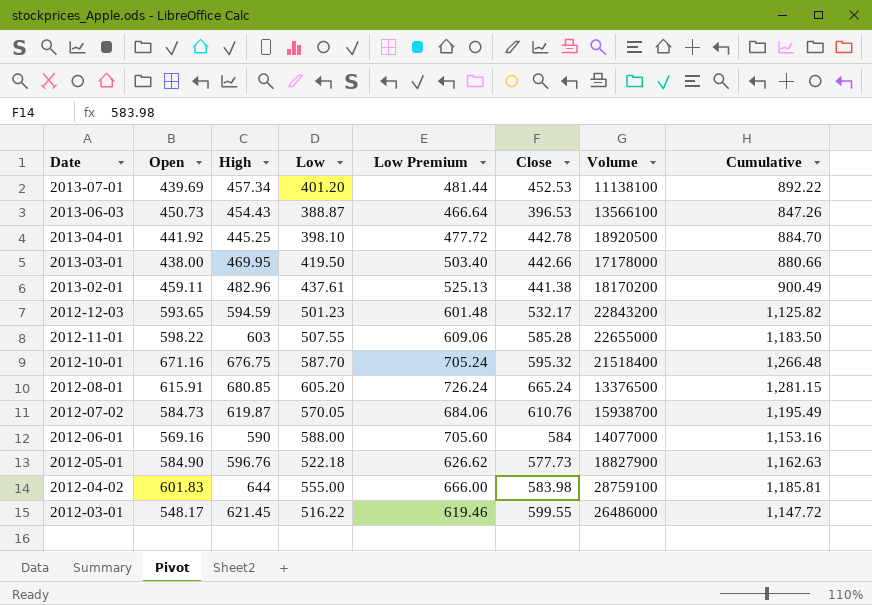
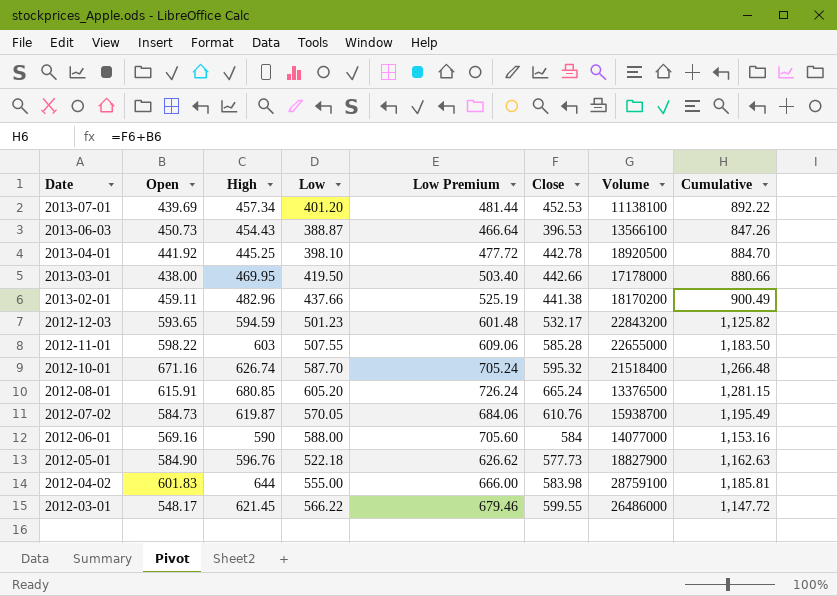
2013-02-01 | Low: 437.61 -> 437.66
2013-02-01 | Low Premium: 525.13 -> 525.19
2012-10-01 | High: 676.75 -> 626.74
2012-03-01 | Low: 516.22 -> 566.22
2012-03-01 | Low Premium: 619.46 -> 679.46

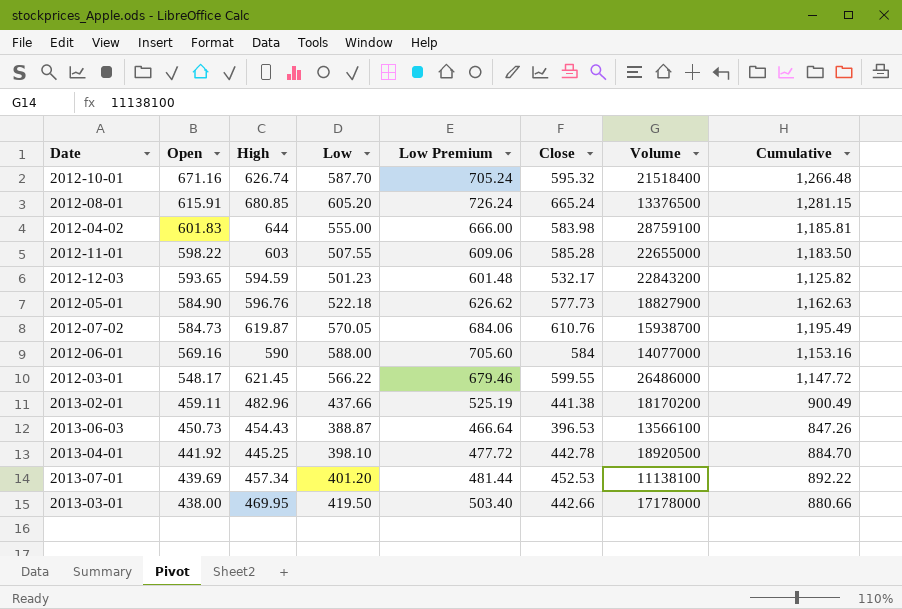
row order: Date descending -> Open descending

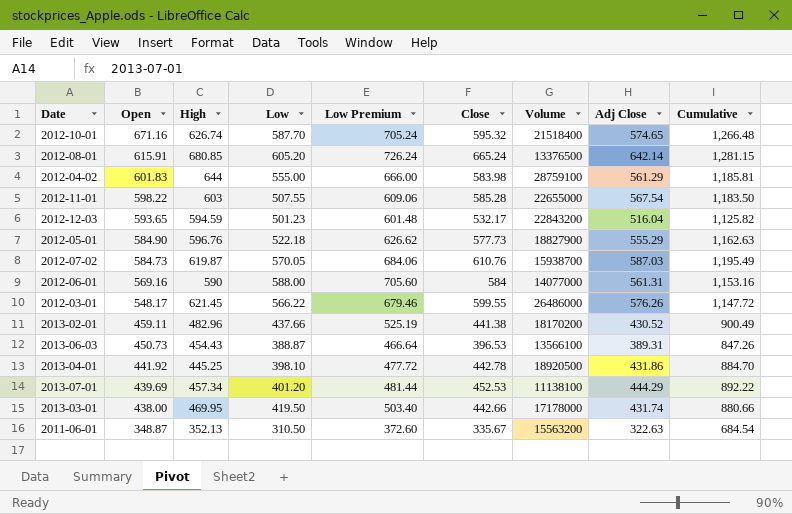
column Adj Close | position: none -> 8
row 2011-06-01: none -> 348.87 | 352.13 | 310.50 | 372.60 | 335.67 | 15563200 | 322.63 | 684.54

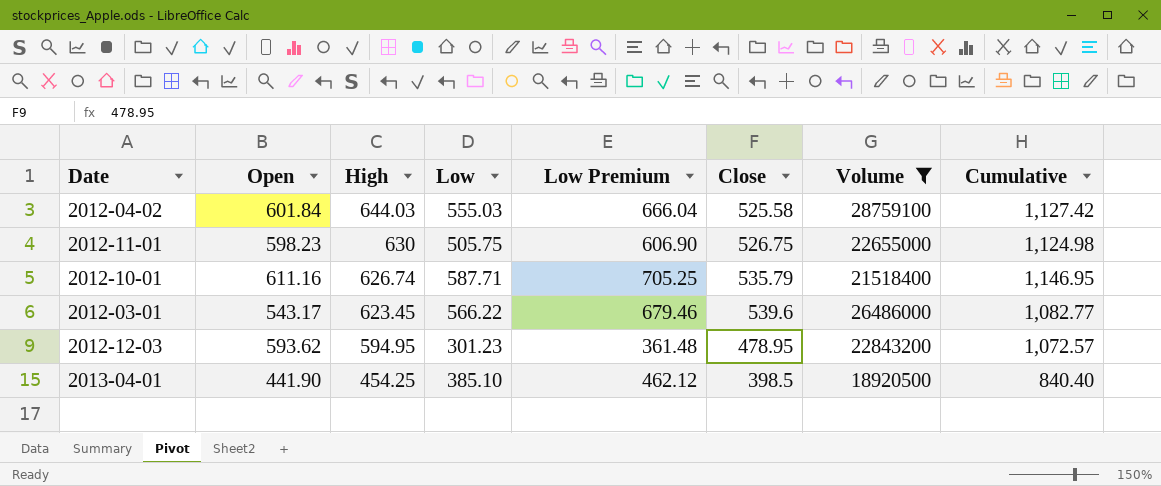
filter: none -> Volume >= 18920500
row order: Open descending -> High descending
column Adj Close | position: 8 -> none
2012-04-02 | Open: 601.83 -> 601.84
2012-04-02 | High: 644 -> 644.03
2012-04-02 | Low: 555.00 -> 555.03
2012-04-02 | Low Premium: 666.00 -> 666.04
2012-04-02 | Close: 583.98 -> 525.58
2012-04-02 | Cumulative: 1,185.81 -> 1,127.42
2012-11-01 | Open: 598.22 -> 598.23
2012-11-01 | High: 603 -> 630
2012-11-01 | Low: 507.55 -> 505.75
2012-11-01 | Low Premium: 609.06 -> 606.90
2012-11-01 | Close: 585.28 -> 526.75
2012-11-01 | Cumulative: 1,183.50 -> 1,124.98
2012-10-01 | Open: 671.16 -> 611.16
2012-10-01 | Low: 587.70 -> 587.71
2012-10-01 | Low Premium: 705.24 -> 705.25
2012-10-01 | Close: 595.32 -> 535.79
2012-10-01 | Cumulative: 1,266.48 -> 1,146.95
2012-03-01 | Open: 548.17 -> 543.17
2012-03-01 | High: 621.45 -> 623.45
2012-03-01 | Close: 599.55 -> 539.6
2012-03-01 | Cumulative: 1,147.72 -> 1,082.77
2012-12-03 | Open: 593.65 -> 593.62
2012-12-03 | High: 594.59 -> 594.95
2012-12-03 | Low: 501.23 -> 301.23
2012-12-03 | Low Premium: 601.48 -> 361.48
2012-12-03 | Close: 532.17 -> 478.95
2012-12-03 | Cumulative: 1,125.82 -> 1,072.57
2013-04-01 | Open: 441.92 -> 441.90
2013-04-01 | High: 445.25 -> 454.25
2013-04-01 | Low: 398.10 -> 385.10
2013-04-01 | Low Premium: 477.72 -> 462.12
2013-04-01 | Close: 442.78 -> 398.5
2013-04-01 | Cumulative: 884.70 -> 840.40

